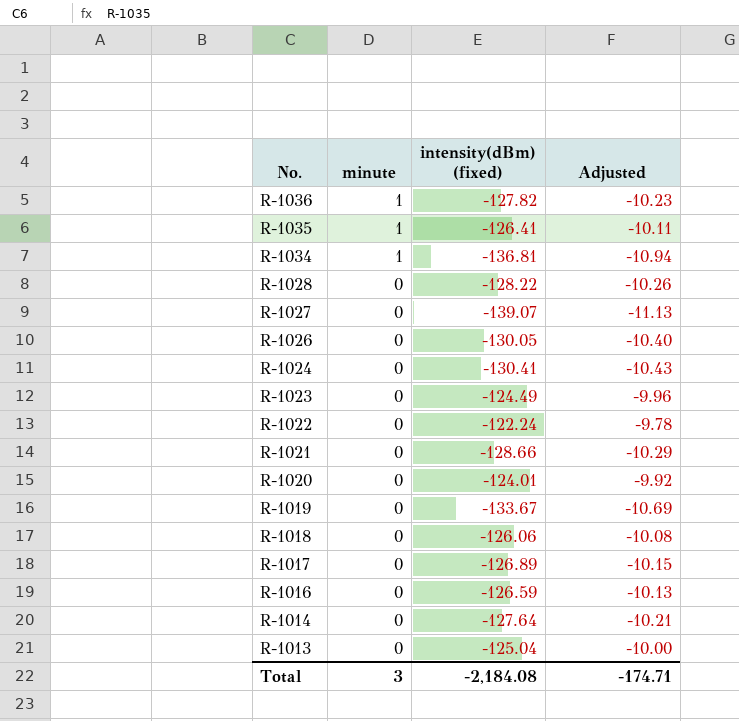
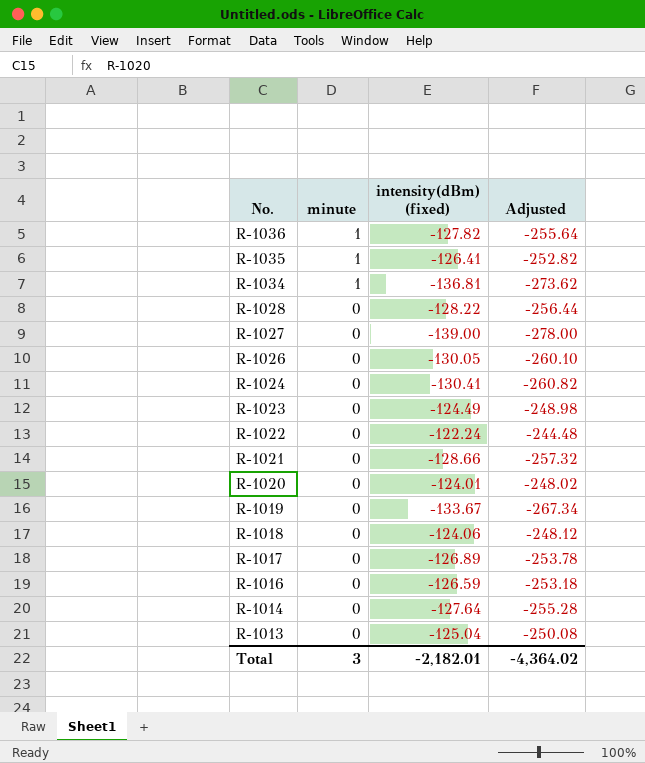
column Adjusted | formula: [intensity(dBm) (fixed)] * 0.08 -> [intensity(dBm) (fixed)] * 2
R-1027 | intensity(dBm) (fixed): -139.07 -> -139.00
R-1018 | intensity(dBm) (fixed): -126.06 -> -124.06
Total | intensity(dBm) (fixed): -2,184.08 -> -2,182.01
Total | Adjusted: -174.71 -> -4,364.02

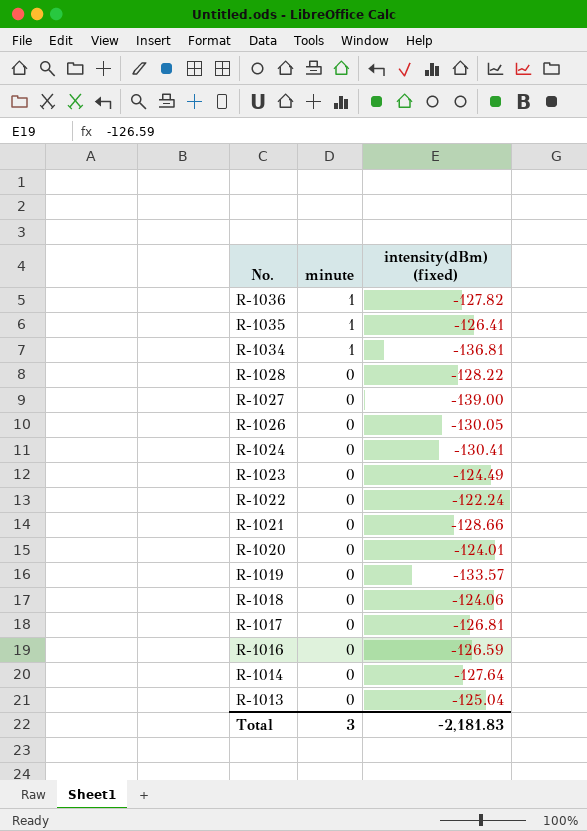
column Adjusted | formula: [intensity(dBm) (fixed)] * 2 -> none
R-1019 | intensity(dBm) (fixed): -133.67 -> -133.57
R-1017 | intensity(dBm) (fixed): -126.89 -> -126.81
Total | intensity(dBm) (fixed): -2,182.01 -> -2,181.83

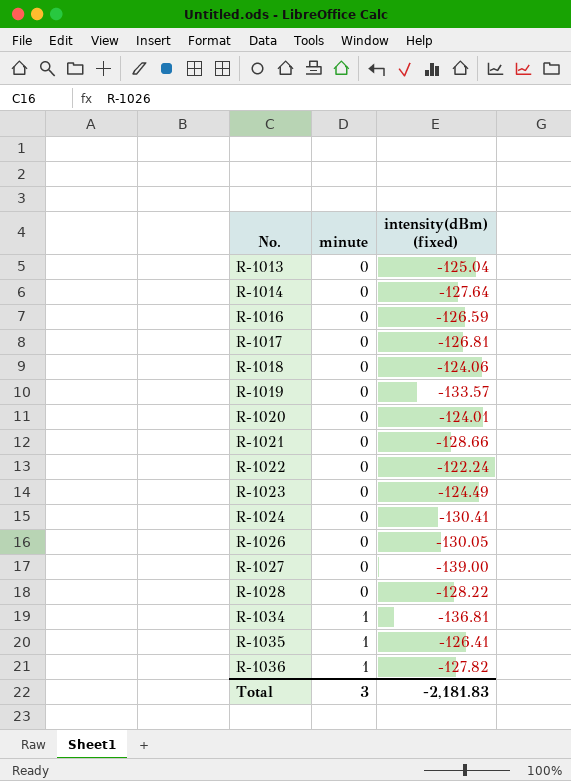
row order: No. descending -> No. ascending

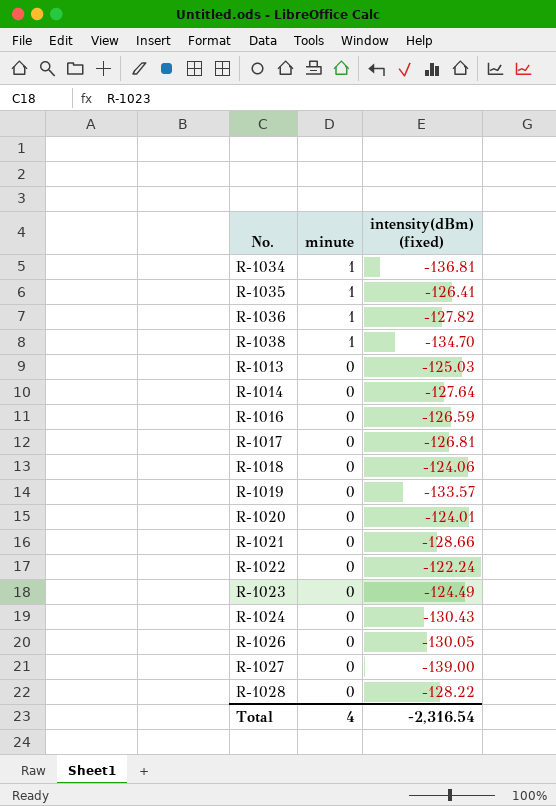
row order: No. ascending -> minute descending
row R-1038: none -> 1 | -134.70
R-1013 | intensity(dBm) (fixed): -125.04 -> -125.03
R-1024 | intensity(dBm) (fixed): -130.41 -> -130.43
Total | minute: 3 -> 4
Total | intensity(dBm) (fixed): -2,181.83 -> -2,316.54

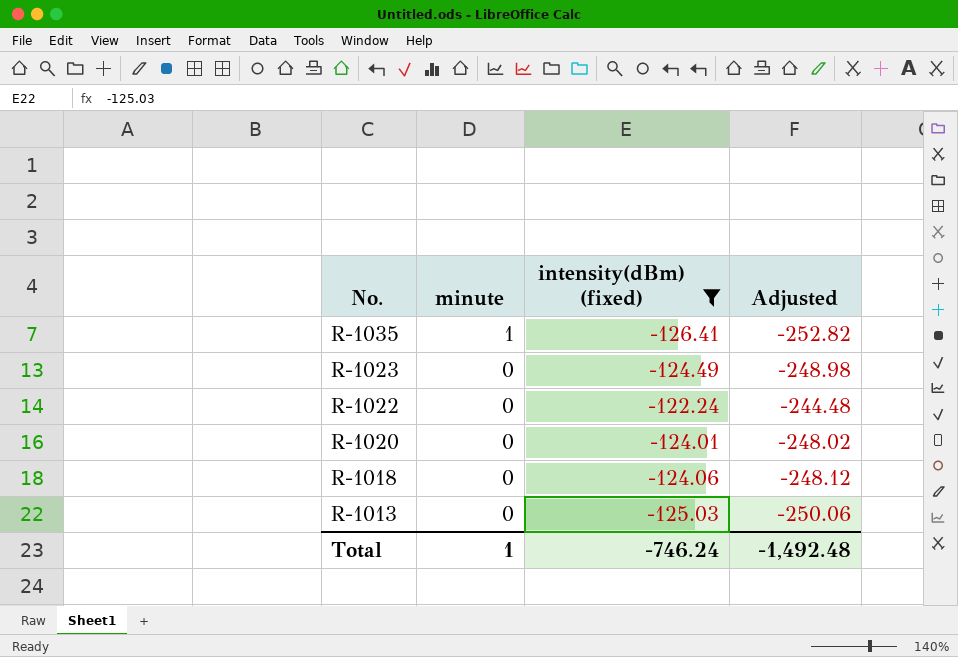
filter: none -> intensity(dBm) (fixed) >= -126.41
row order: minute descending -> No. descending
column Adjusted | formula: none -> [intensity(dBm) (fixed)] * 2
Total | minute: 4 -> 1
Total | intensity(dBm) (fixed): -2,316.54 -> -746.24

